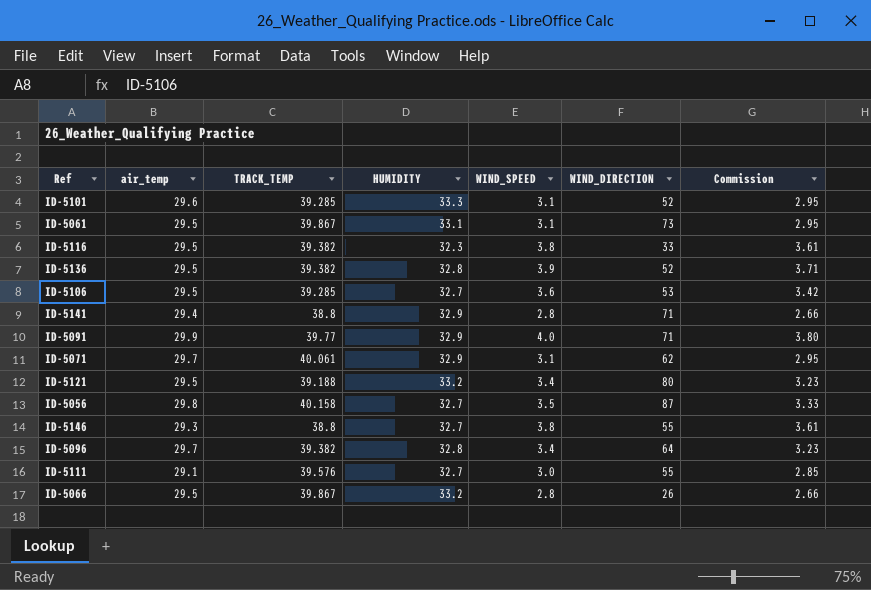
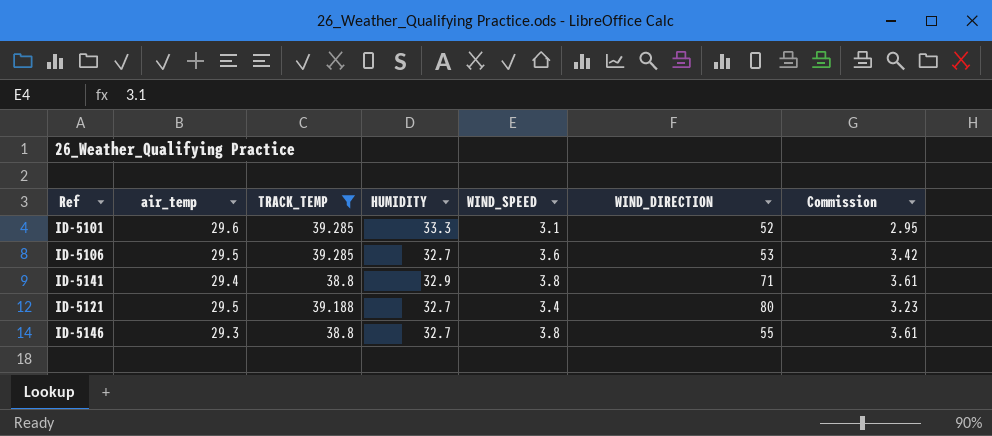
filter: none -> TRACK_TEMP <= 39.285
ID-5141 | WIND_SPEED: 2.8 -> 3.8
ID-5141 | Commission: 2.66 -> 3.61
ID-5121 | HUMIDITY: 33.2 -> 32.7

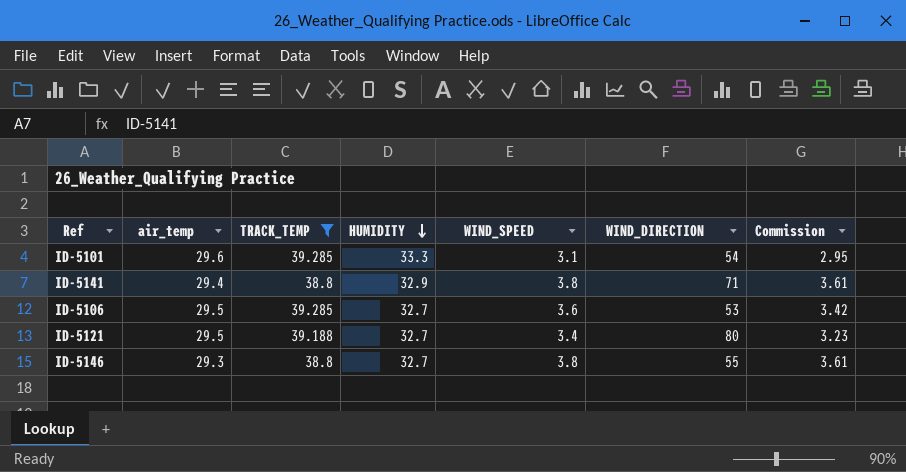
row order: none -> HUMIDITY descending
ID-5101 | WIND_DIRECTION: 52 -> 54

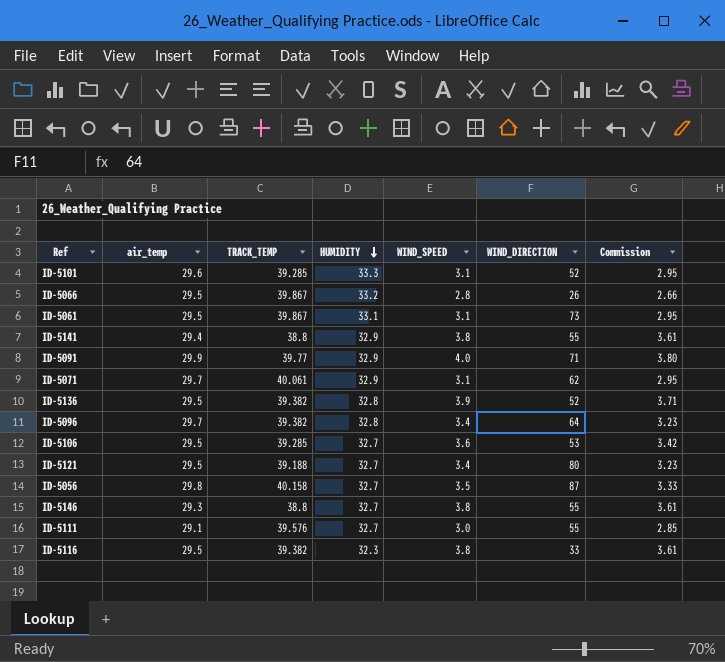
filter: TRACK_TEMP <= 39.285 -> none
ID-5101 | WIND_DIRECTION: 54 -> 52
ID-5141 | WIND_DIRECTION: 71 -> 55

